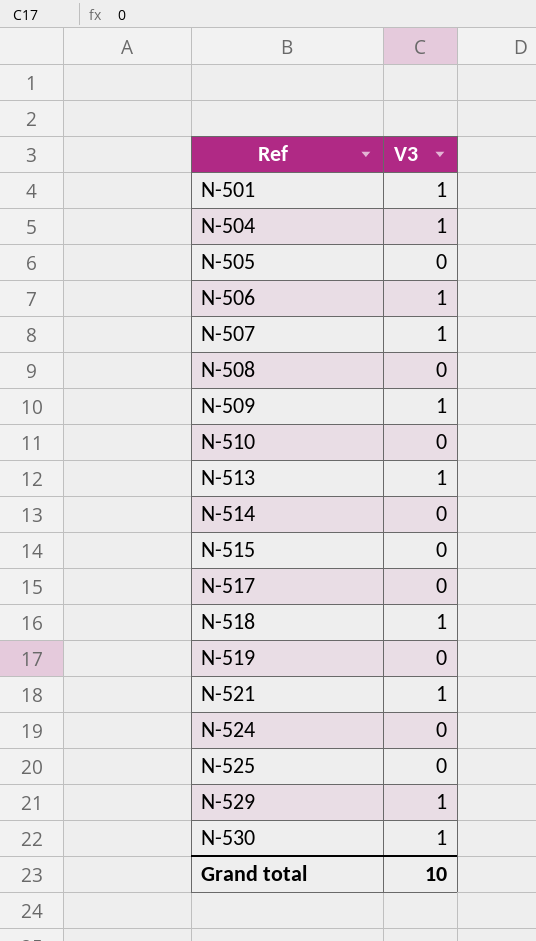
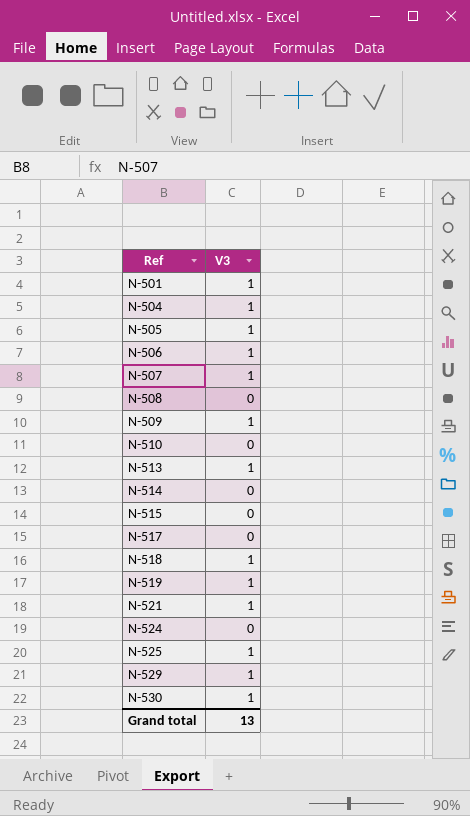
N-505 | V3: 0 -> 1
N-519 | V3: 0 -> 1
N-525 | V3: 0 -> 1
Grand total | V3: 10 -> 13

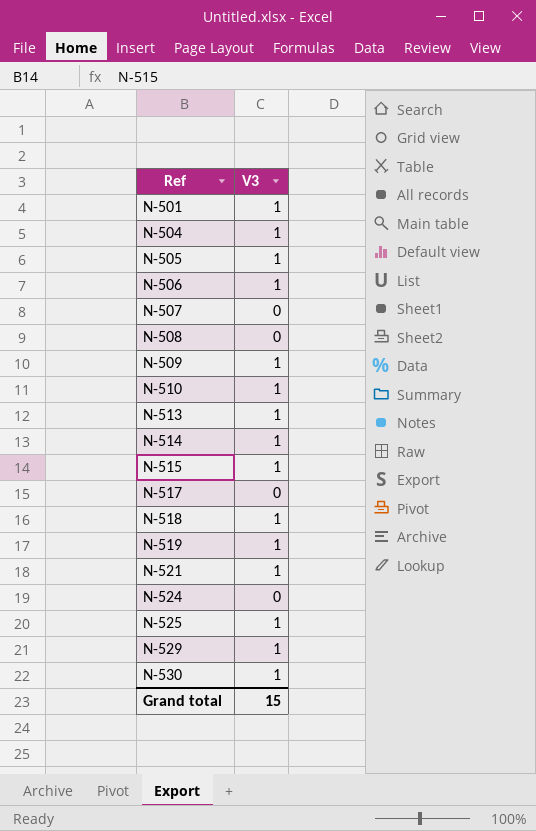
N-507 | V3: 1 -> 0
N-510 | V3: 0 -> 1
N-514 | V3: 0 -> 1
N-515 | V3: 0 -> 1
Grand total | V3: 13 -> 15

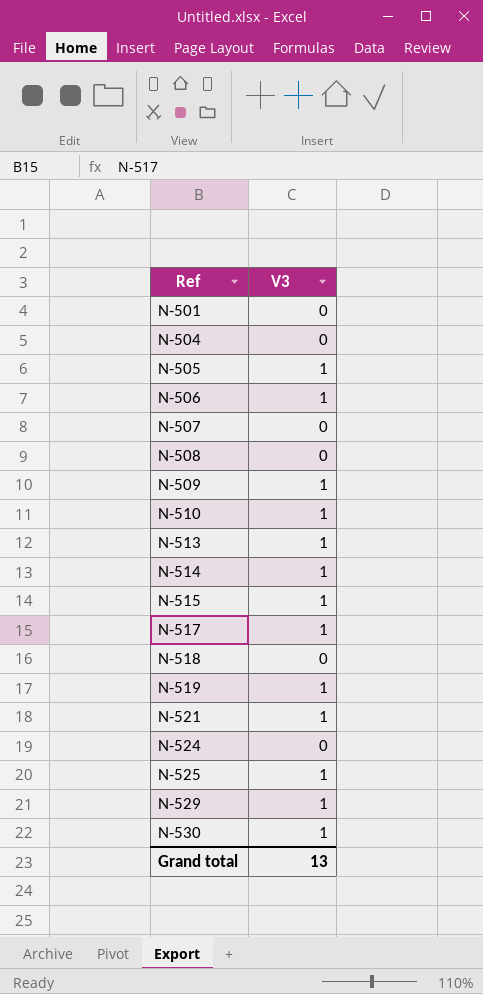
N-501 | V3: 1 -> 0
N-504 | V3: 1 -> 0
N-517 | V3: 0 -> 1
N-518 | V3: 1 -> 0
Grand total | V3: 15 -> 13

